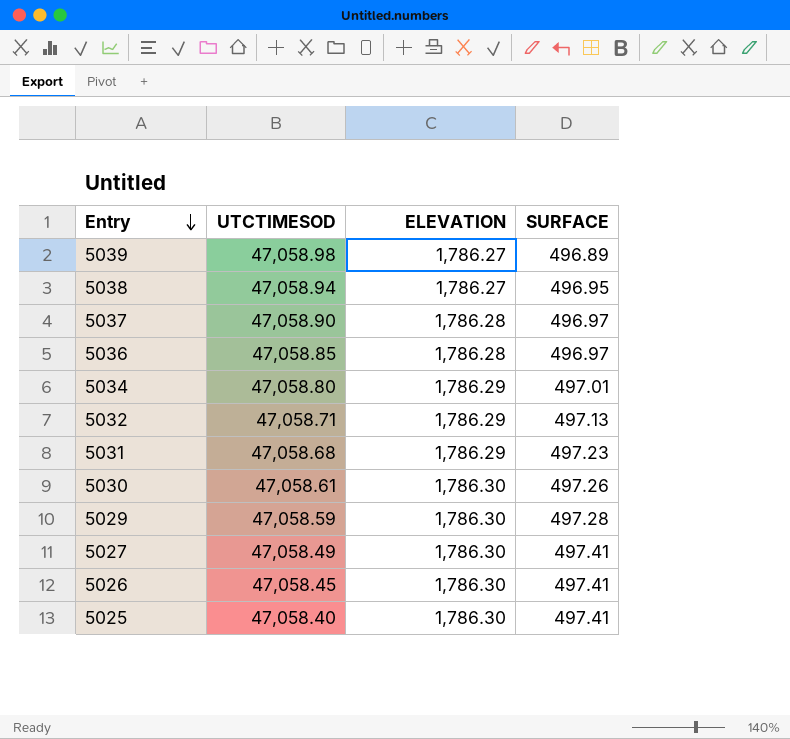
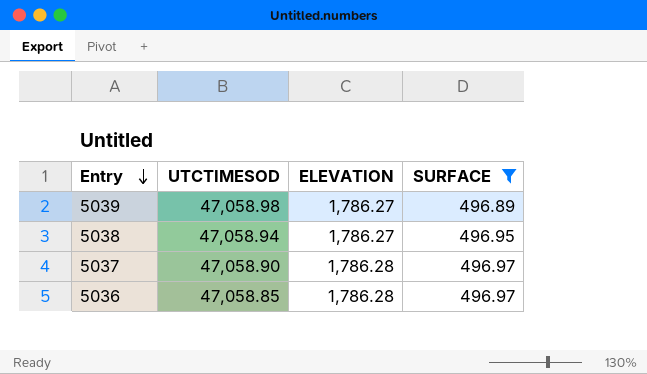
filter: none -> SURFACE <= 496.97

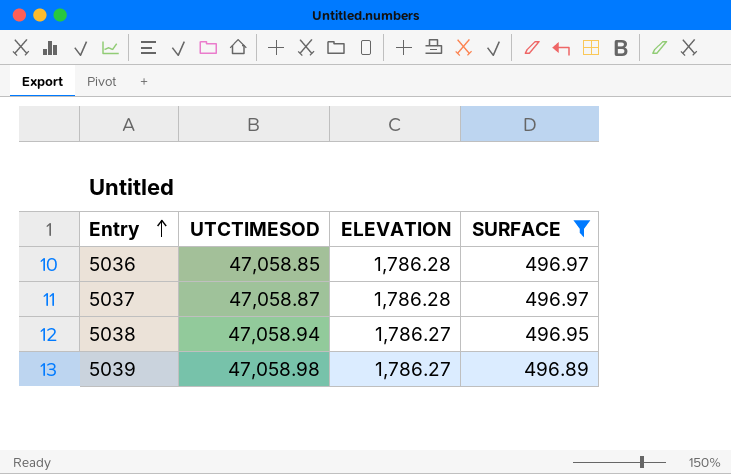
row order: Entry descending -> Entry ascending
5037 | UTCTIMESOD: 47,058.90 -> 47,058.87

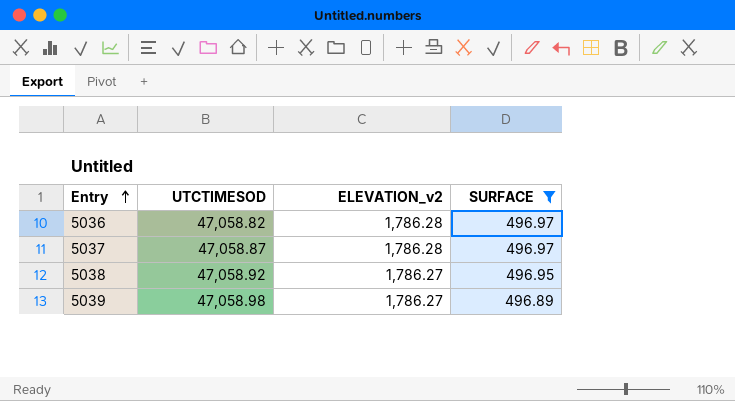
column name: ELEVATION -> ELEVATION_v2
5036 | UTCTIMESOD: 47,058.85 -> 47,058.82
5038 | UTCTIMESOD: 47,058.94 -> 47,058.92

